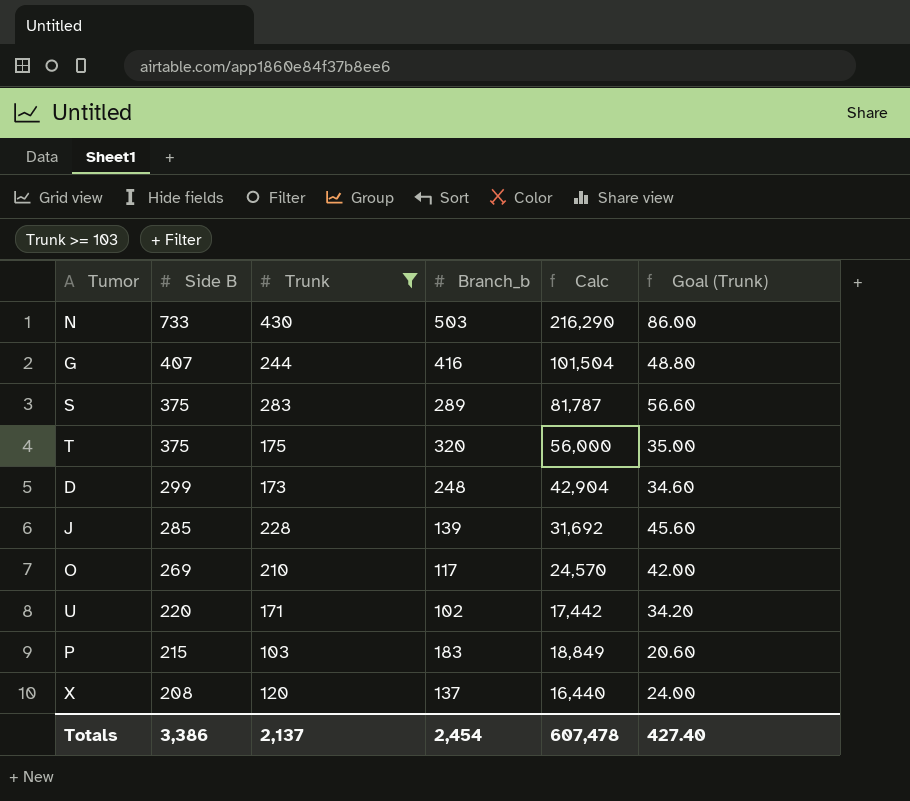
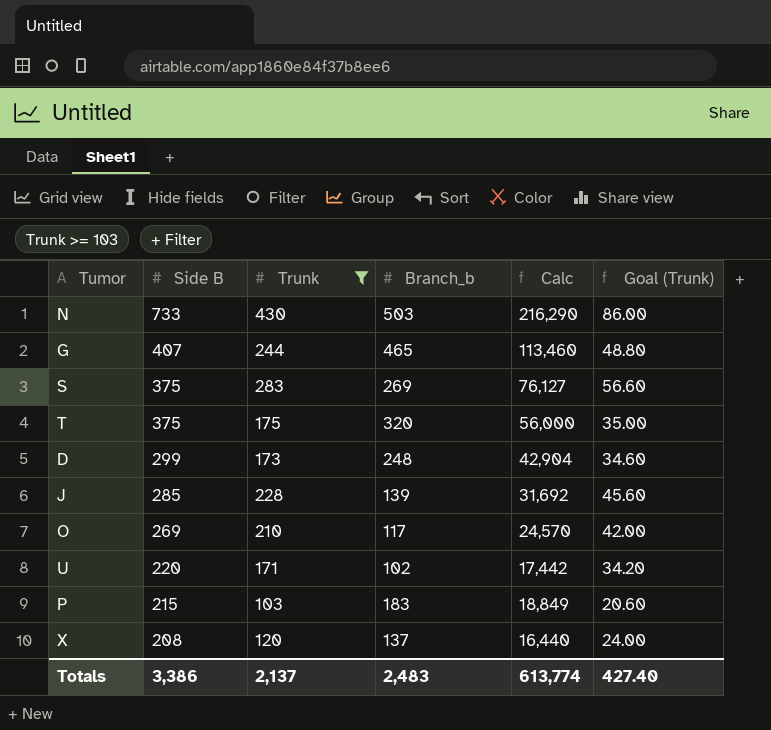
G | Branch_b: 416 -> 465
G | Calc: 101,504 -> 113,460
S | Branch_b: 289 -> 269
S | Calc: 81,787 -> 76,127
Totals | Branch_b: 2,454 -> 2,483
Totals | Calc: 607,478 -> 613,774

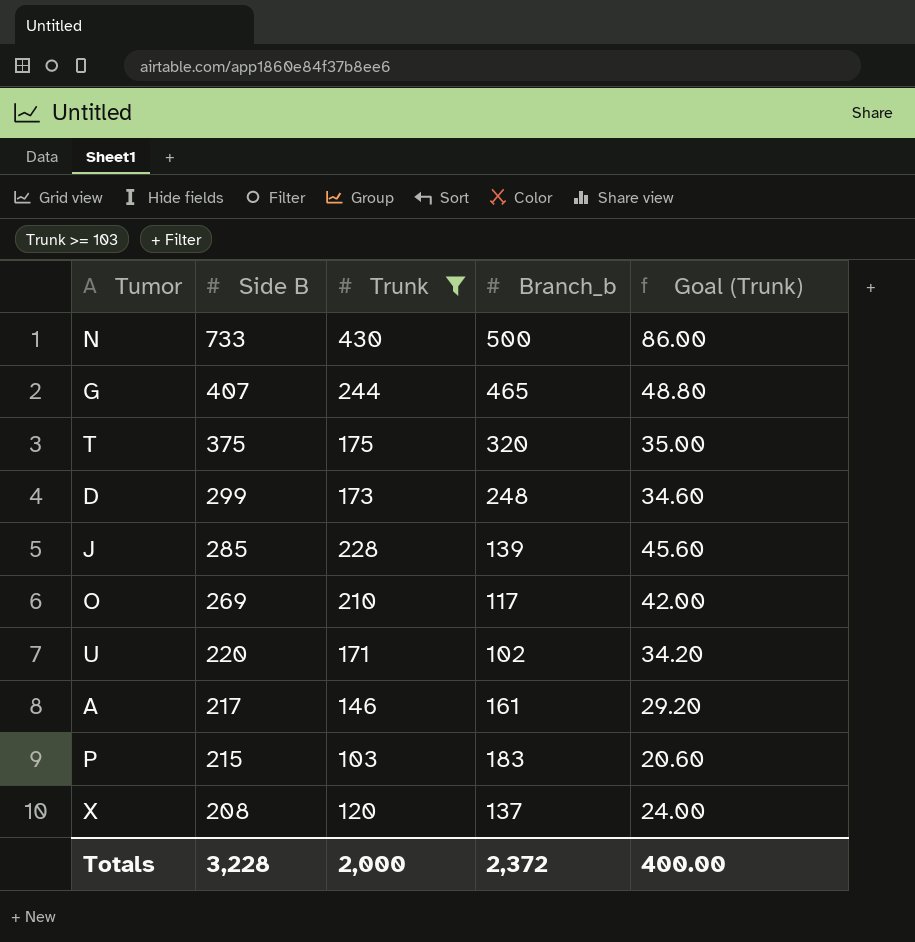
column Calc | formula: [Trunk] * [Branch_b] -> none
row S: 375 | 283 | 269 | 76,127 | 56.60 -> none
N | Branch_b: 503 -> 500
row A: none -> 217 | 146 | 161 | 29.20
Totals | Side B: 3,386 -> 3,228
Totals | Trunk: 2,137 -> 2,000
Totals | Branch_b: 2,483 -> 2,372
Totals | Goal (Trunk): 427.40 -> 400.00

